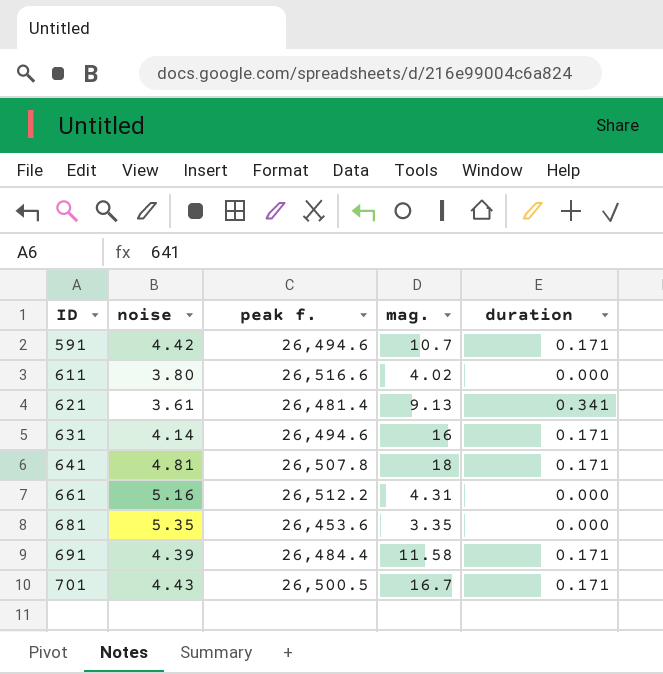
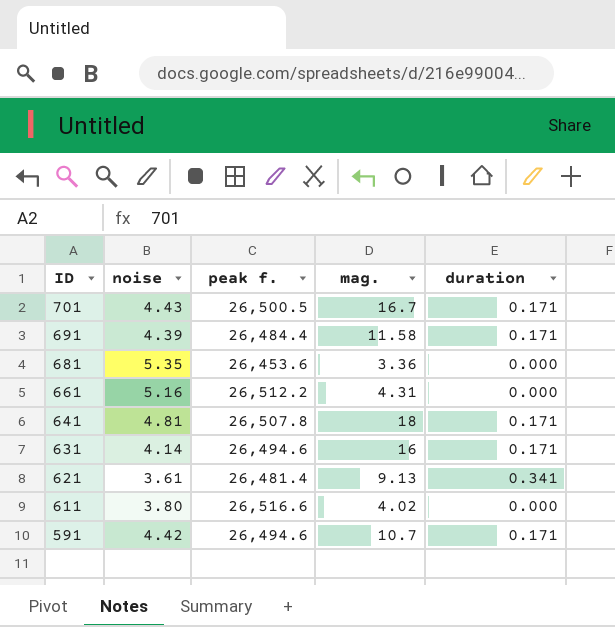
row order: ID ascending -> ID descending
681 | mag.: 3.35 -> 3.36

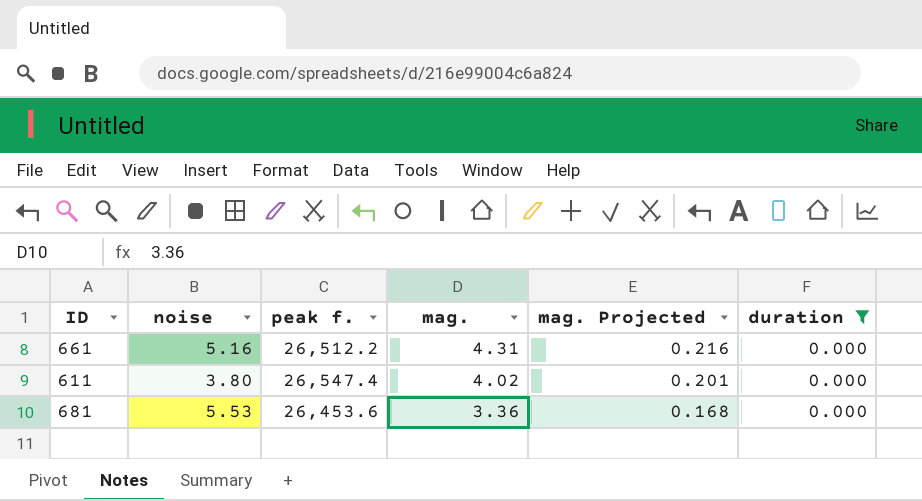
filter: none -> duration = 0.000
row order: ID descending -> mag. descending
column mag. Projected | formula: none -> [mag.] * 0.05
611 | peak f.: 26,516.6 -> 26,547.4
681 | noise: 5.35 -> 5.53

